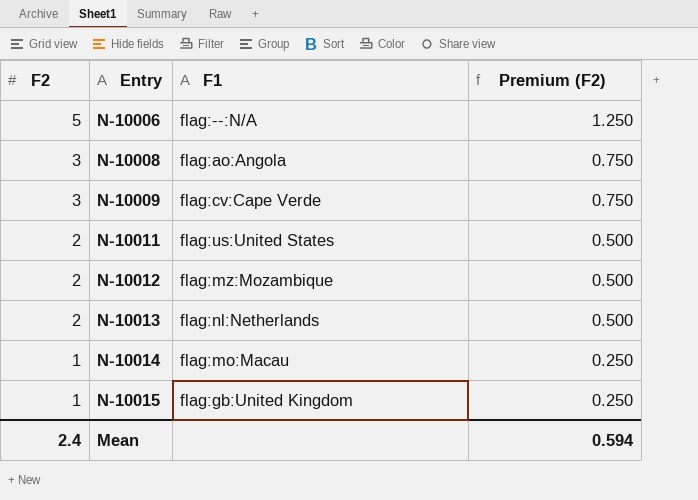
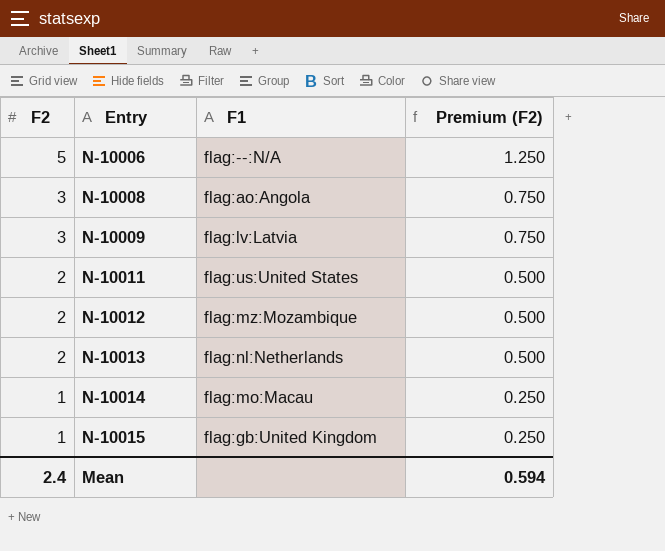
N-10009 | F1: flag:cv:Cape Verde -> flag:lv:Latvia

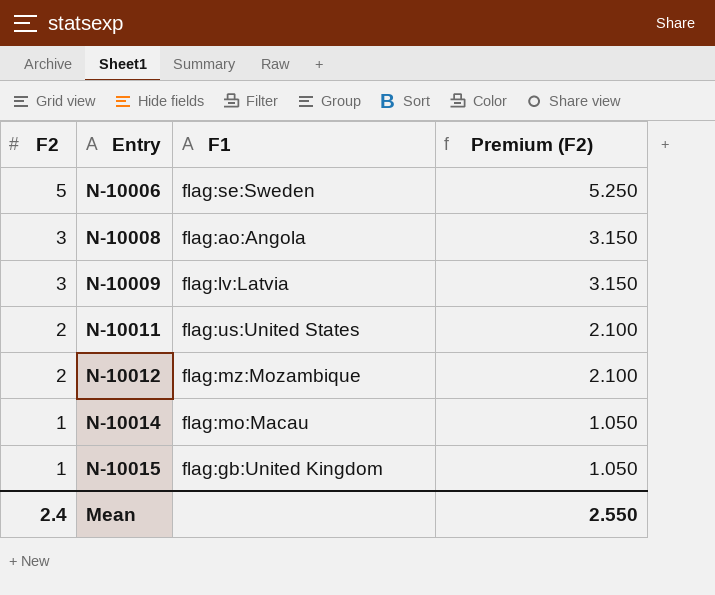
column Premium (F2) | formula: [F2] * 0.25 -> [F2] * 1.05
row N-10013: 2 | flag:nl:Netherlands | 0.500 -> none
N-10006 | F1: flag:--:N/A -> flag:se:Sweden
Mean | Premium (F2): 0.594 -> 2.550

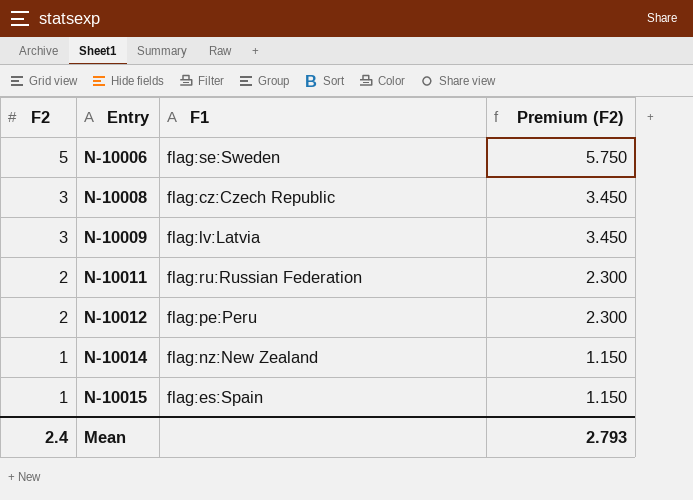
column Premium (F2) | formula: [F2] * 1.05 -> [F2] * 1.15
N-10008 | F1: flag:ao:Angola -> flag:cz:Czech Republic
N-10011 | F1: flag:us:United States -> flag:ru:Russian Federation
N-10012 | F1: flag:mz:Mozambique -> flag:pe:Peru
N-10014 | F1: flag:mo:Macau -> flag:nz:New Zealand
N-10015 | F1: flag:gb:United Kingdom -> flag:es:Spain
Mean | Premium (F2): 2.550 -> 2.793

